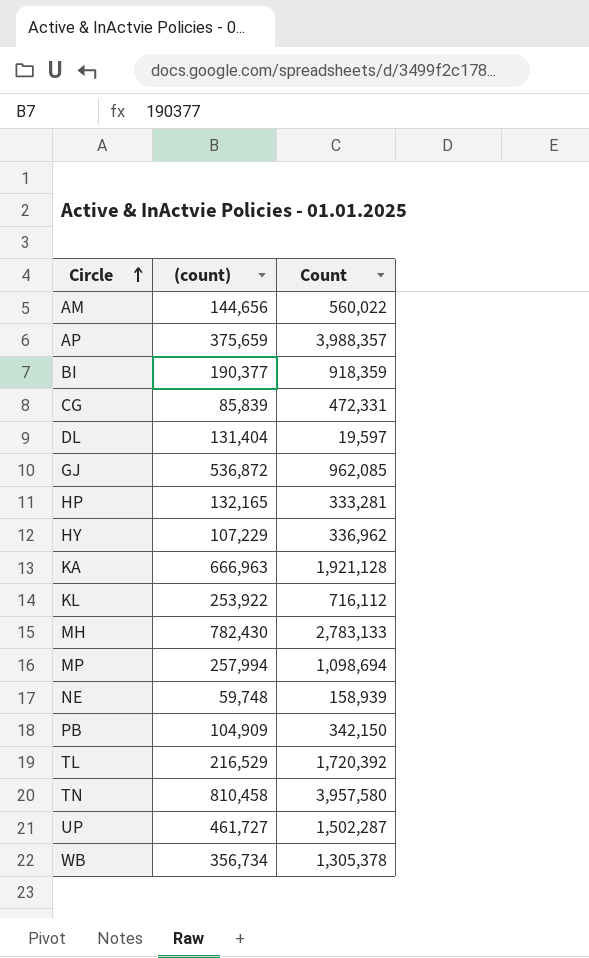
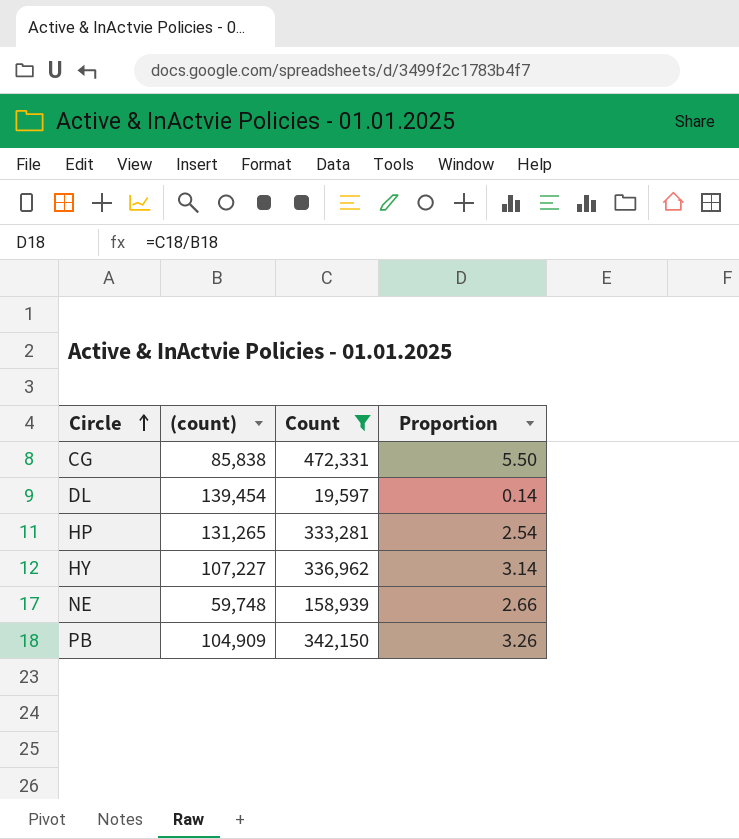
filter: none -> Count <= 472,331
column Proportion | formula: none -> [Count] / [(count)]
CG | (count): 85,839 -> 85,838
DL | (count): 131,404 -> 139,454
HP | (count): 132,165 -> 131,265
HY | (count): 107,229 -> 107,227

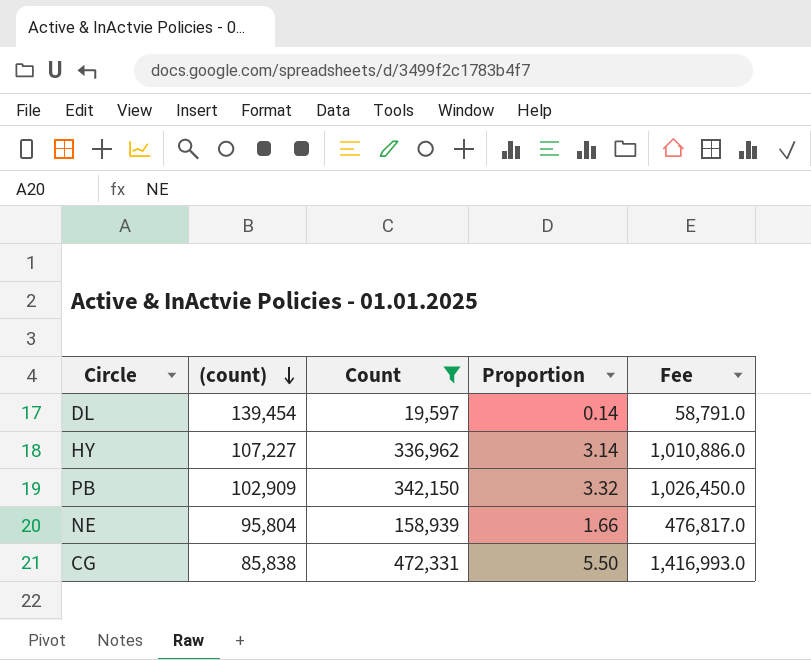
row order: Circle ascending -> (count) descending
column Fee | formula: none -> [Count] * 3
row HP: 131,265 | 333,281 | 2.54 -> none
PB | (count): 104,909 -> 102,909
PB | Proportion: 3.26 -> 3.32
NE | (count): 59,748 -> 95,804
NE | Proportion: 2.66 -> 1.66

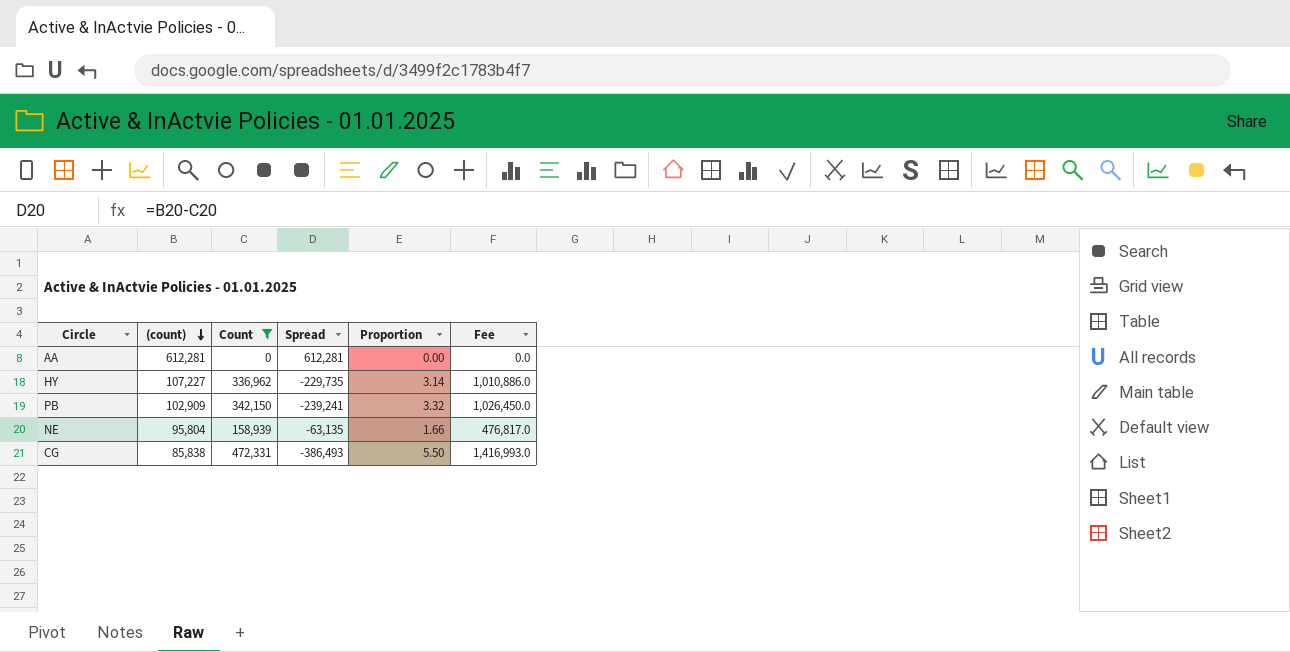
column Spread | formula: none -> [(count)] - [Count]
row DL: 139,454 | 19,597 | 0.14 | 58,791.0 -> none
row AA: none -> 612,281 | 0 | 612,281 | 0.00 | 0.0

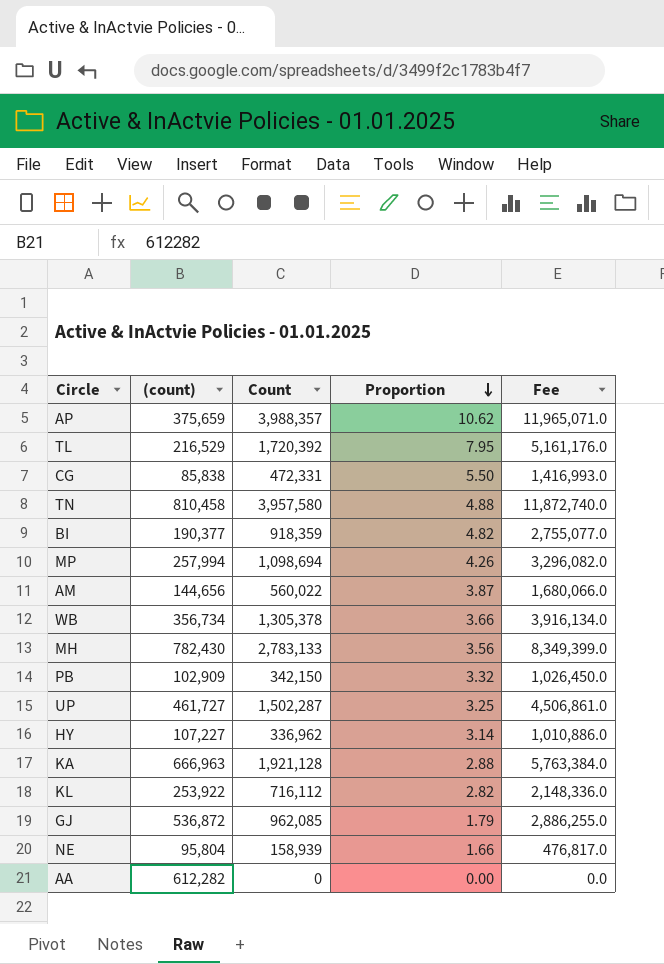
filter: Count <= 472,331 -> none
row order: (count) descending -> Proportion descending
column Spread | formula: [(count)] - [Count] -> none
AA | (count): 612,281 -> 612,282

